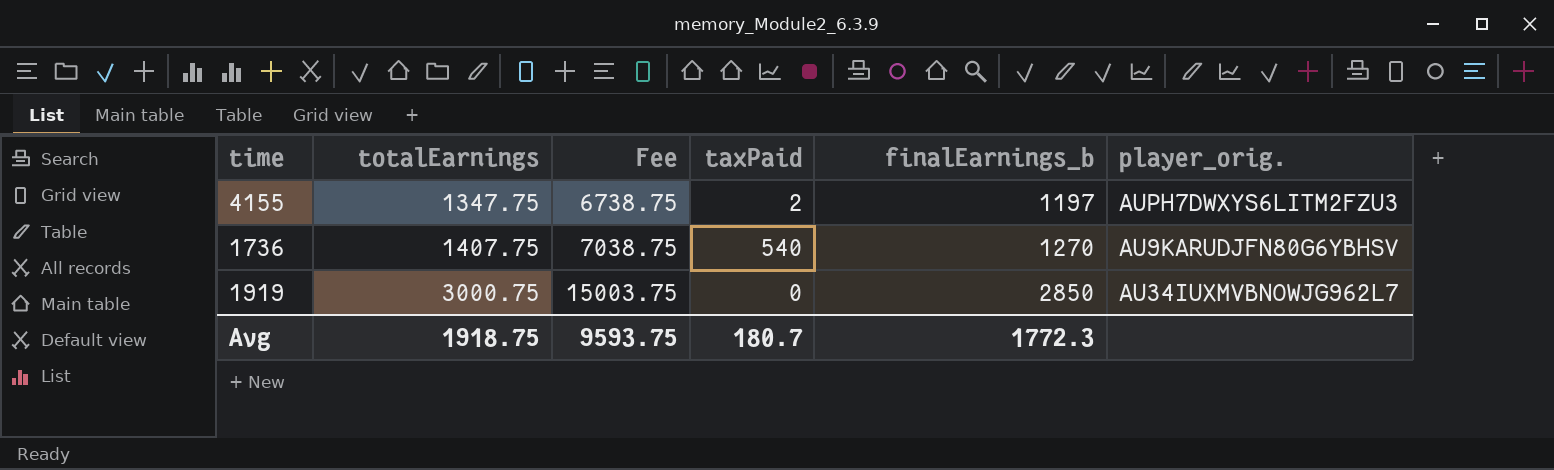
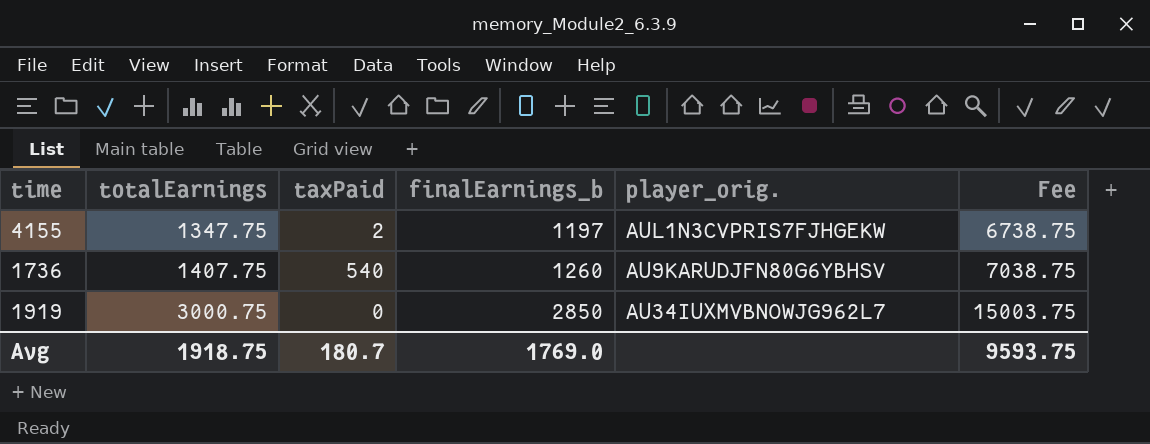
column Fee | position: 3 -> 6
4155 | player_orig.: AUPH7DWXYS6LITM2FZU3 -> AUL1N3CVPRIS7FJHGEKW
1736 | finalEarnings_b: 1270 -> 1260
Avg | finalEarnings_b: 1772.3 -> 1769.0

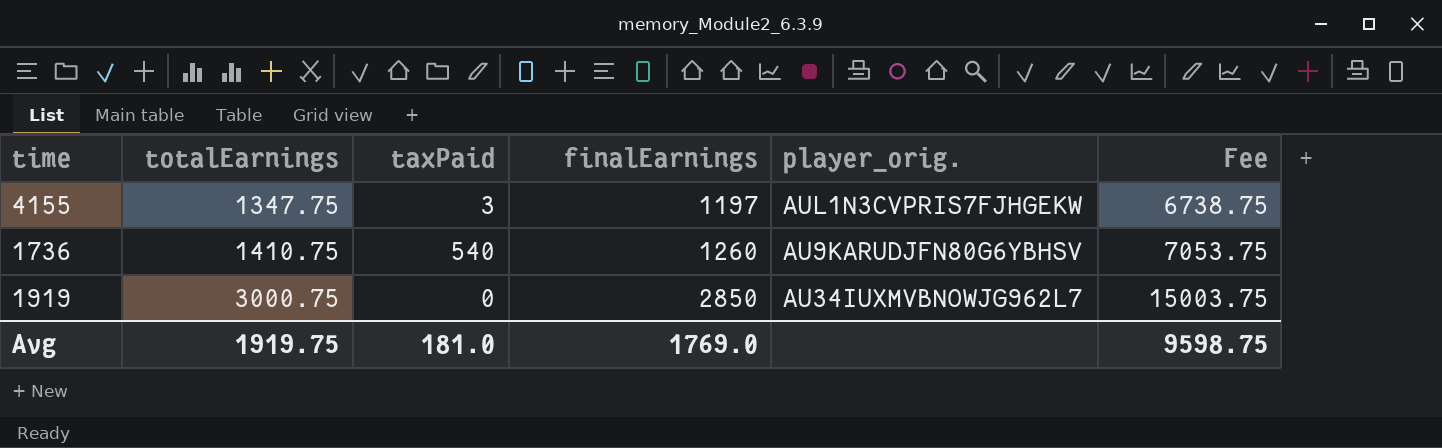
column name: finalEarnings_b -> finalEarnings
4155 | taxPaid: 2 -> 3
1736 | totalEarnings: 1407.75 -> 1410.75
1736 | Fee: 7038.75 -> 7053.75
Avg | totalEarnings: 1918.75 -> 1919.75
Avg | taxPaid: 180.7 -> 181.0
Avg | Fee: 9593.75 -> 9598.75

